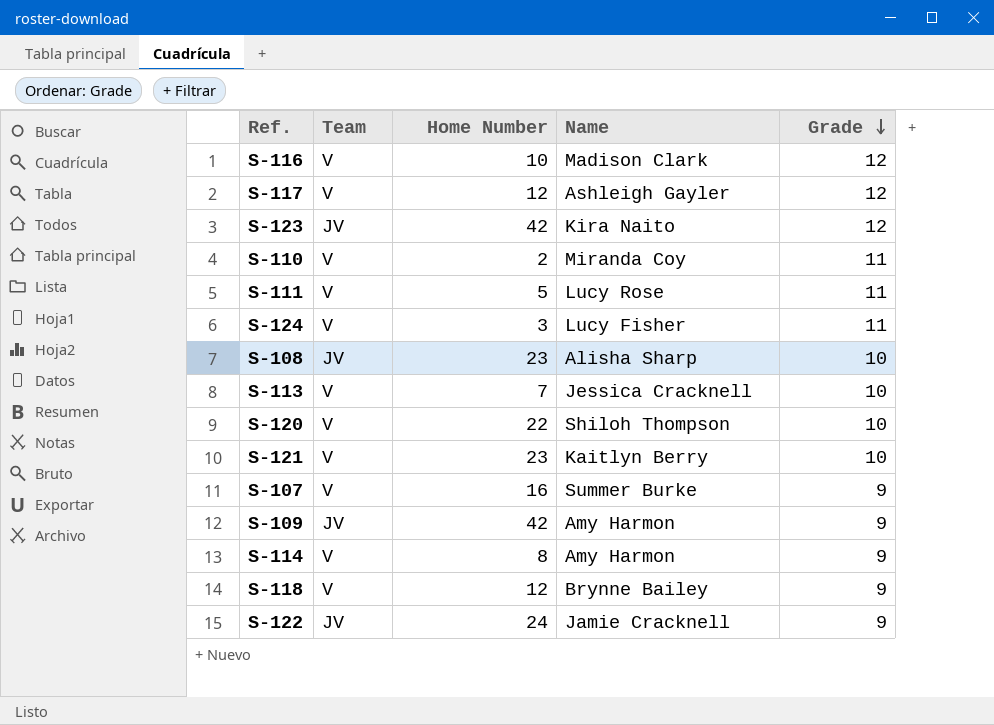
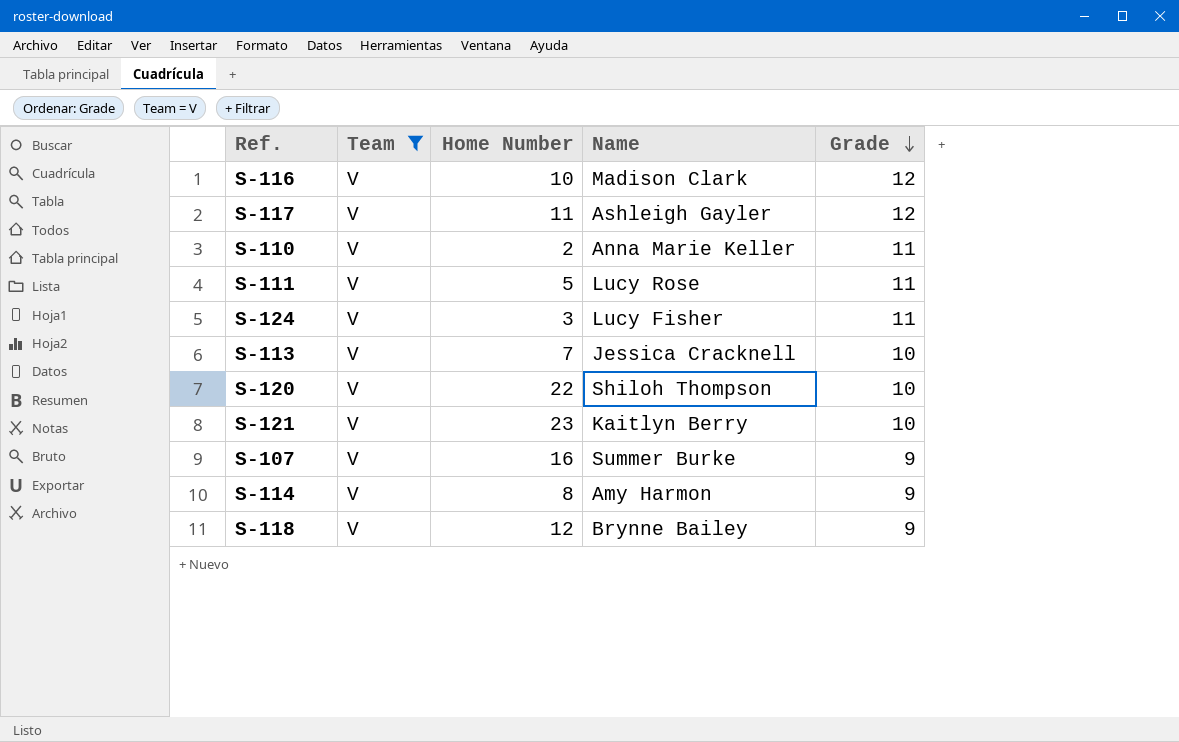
filter: none -> Team = V
S-117 | Home Number: 12 -> 11
S-110 | Name: Miranda Coy -> Anna Marie Keller

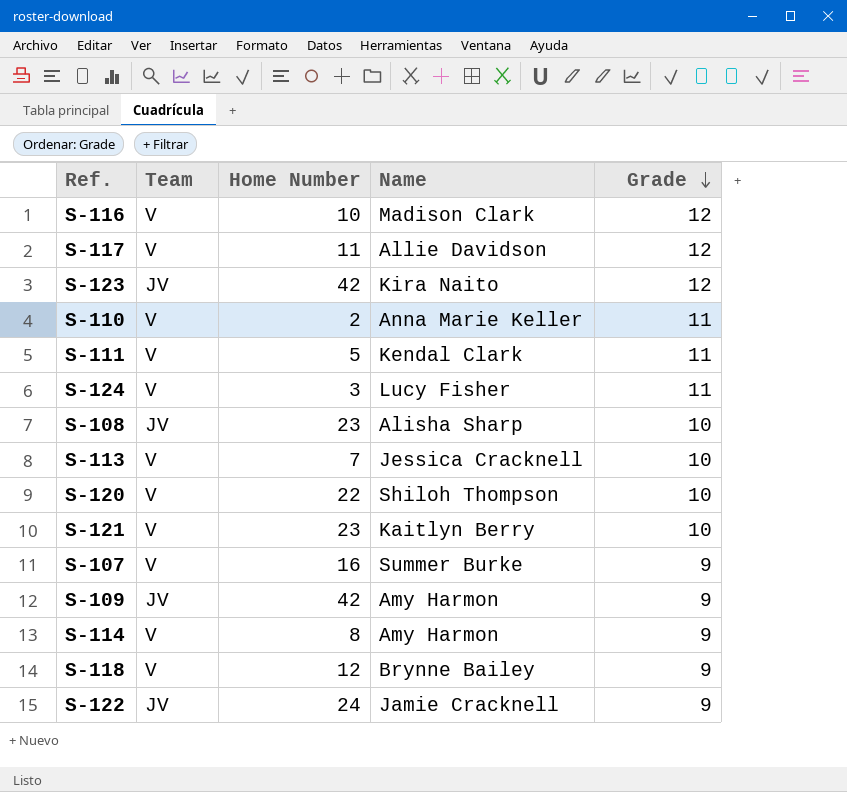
filter: Team = V -> none
S-117 | Name: Ashleigh Gayler -> Allie Davidson
S-111 | Name: Lucy Rose -> Kendal Clark

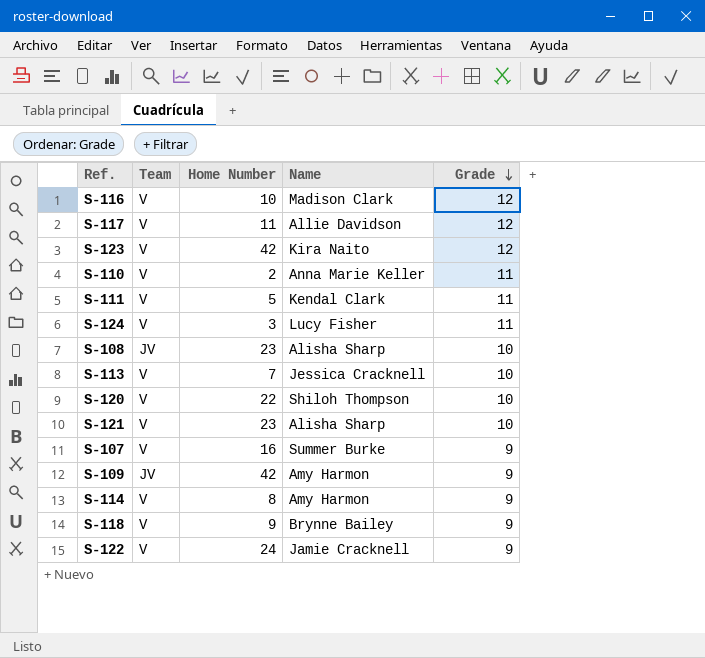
S-123 | Team: JV -> V
S-121 | Name: Kaitlyn Berry -> Alisha Sharp
S-118 | Home Number: 12 -> 9
S-122 | Team: JV -> V

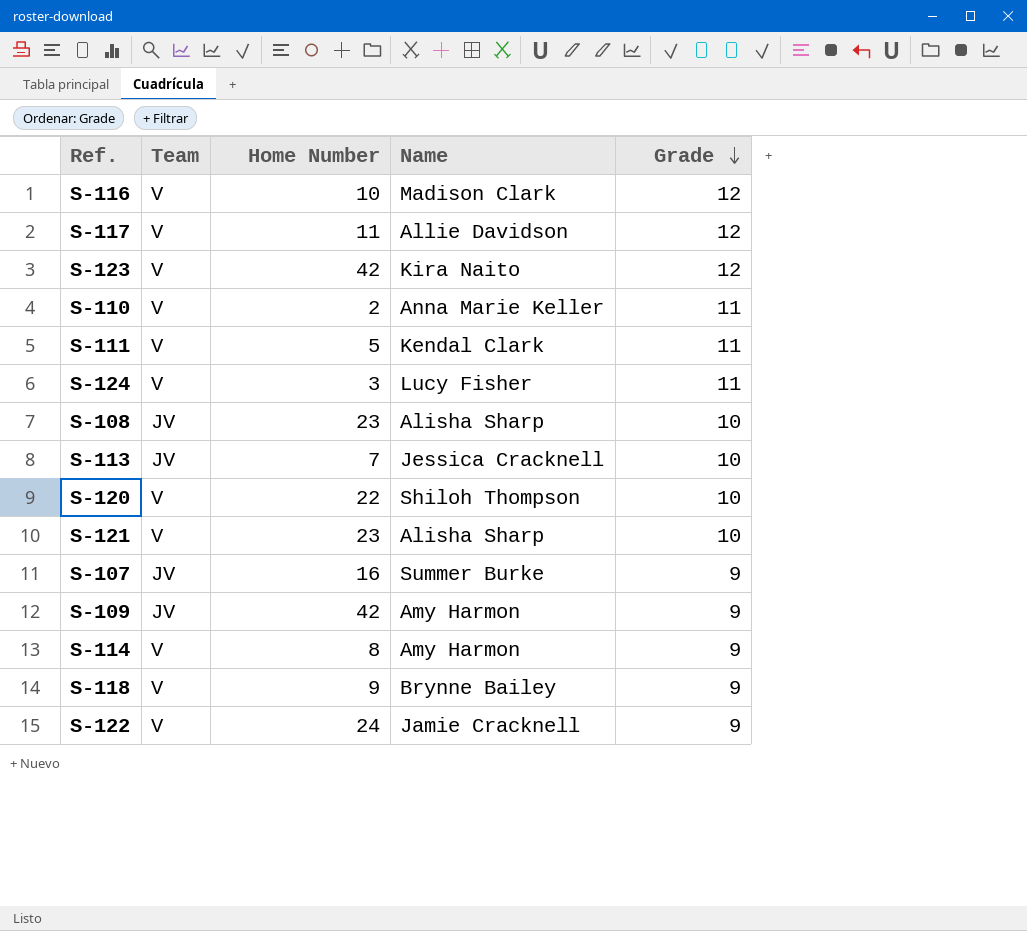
S-113 | Team: V -> JV
S-107 | Team: V -> JV

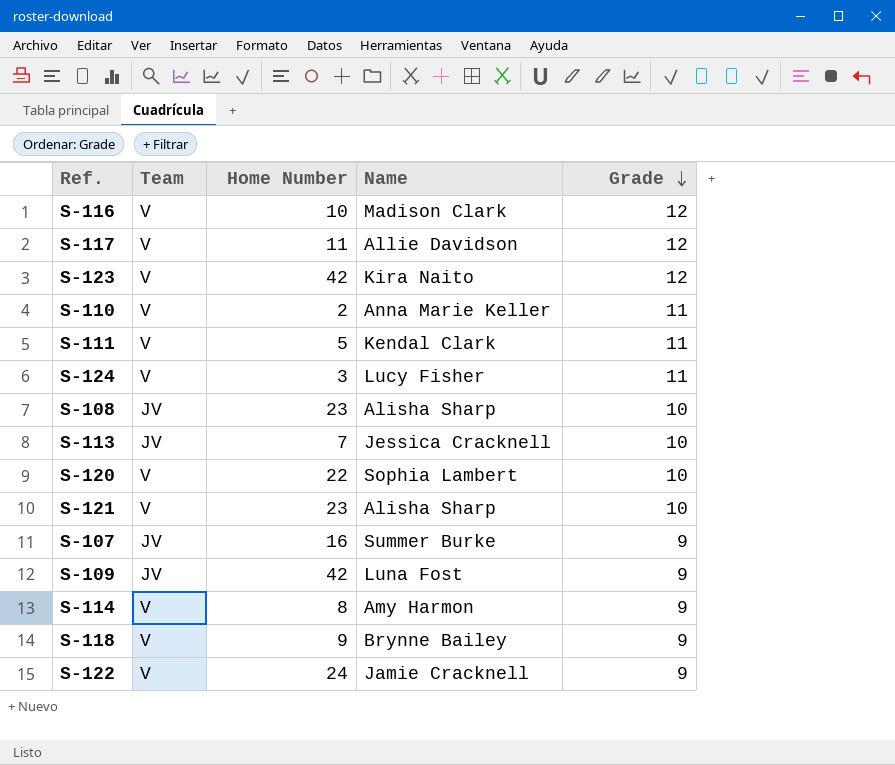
S-120 | Name: Shiloh Thompson -> Sophia Lambert
S-109 | Name: Amy Harmon -> Luna Fost

